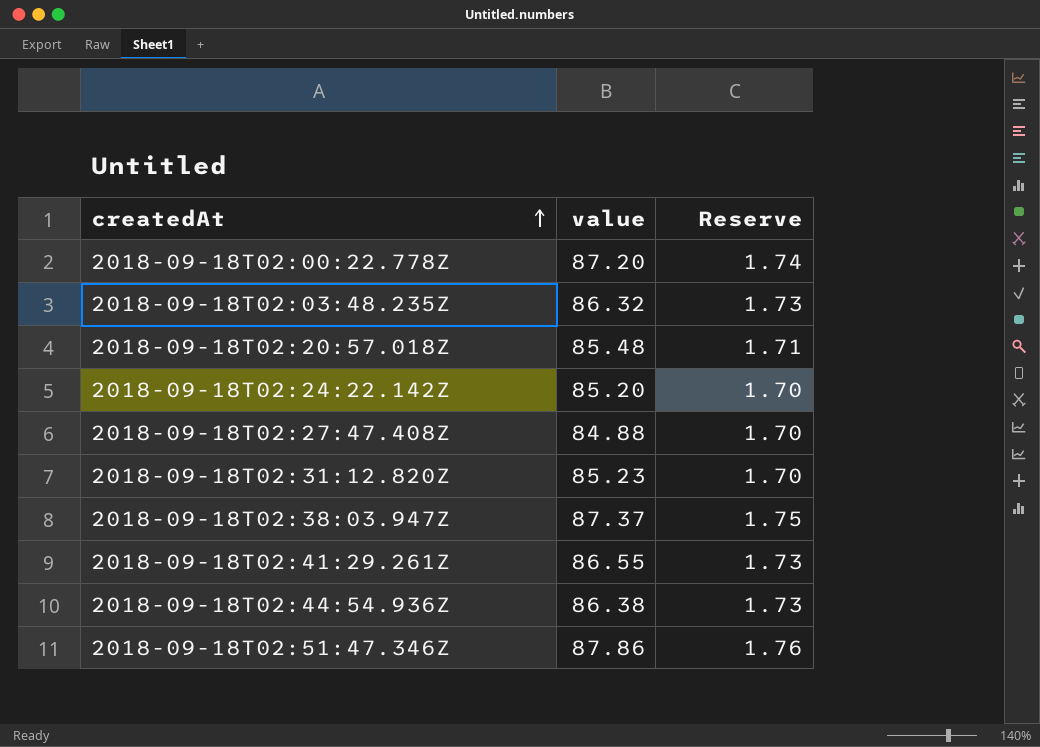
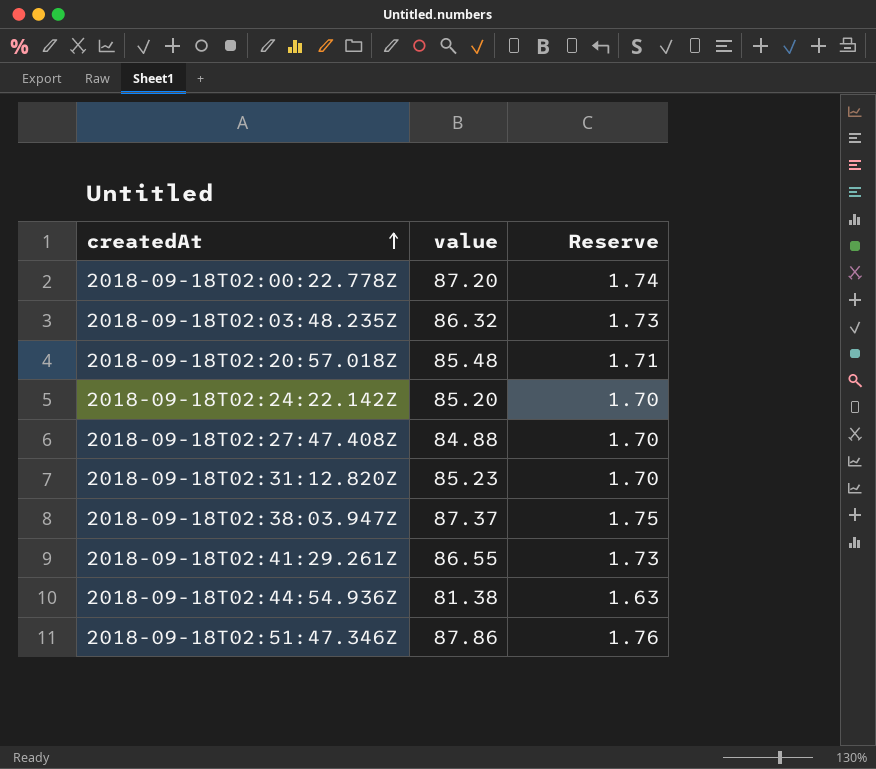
2018-09-18T02:44:54.936Z | value: 86.38 -> 81.38
2018-09-18T02:44:54.936Z | Reserve: 1.73 -> 1.63

